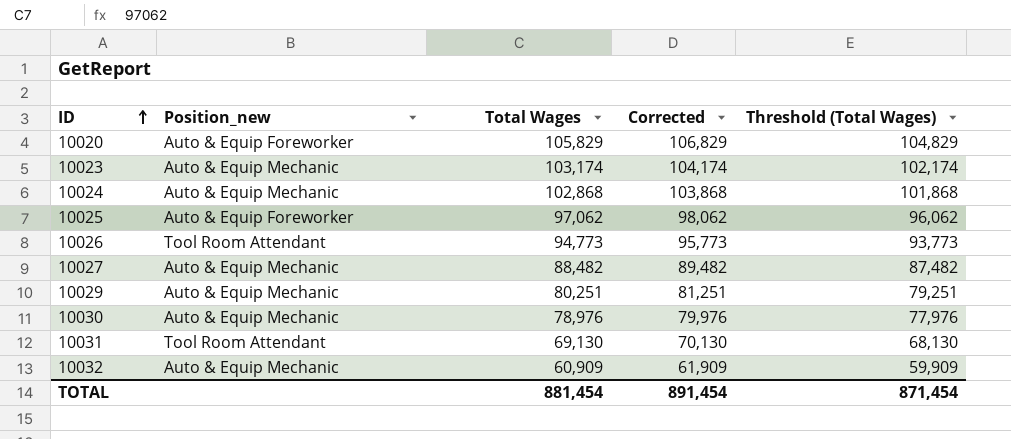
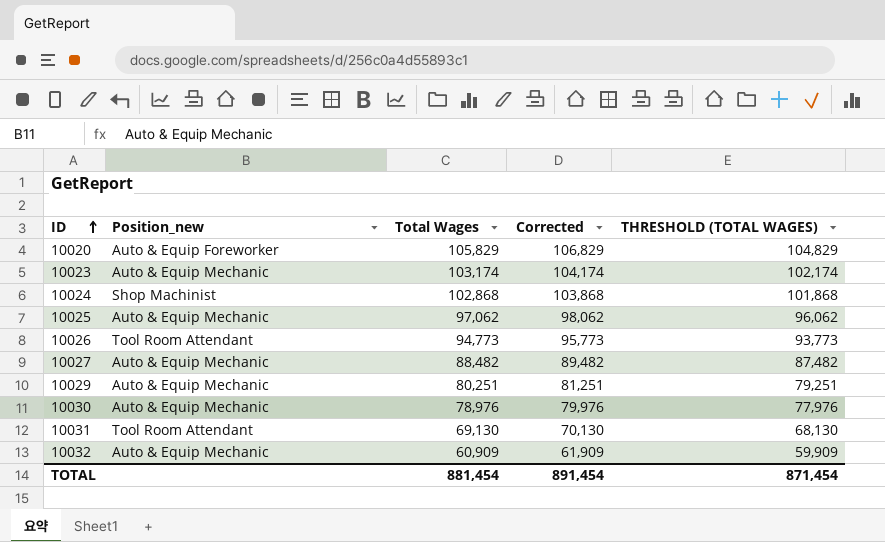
column name: Threshold (Total Wages) -> THRESHOLD (TOTAL WAGES)
10024 | Position_new: Auto & Equip Mechanic -> Shop Machinist
10025 | Position_new: Auto & Equip Foreworker -> Auto & Equip Mechanic

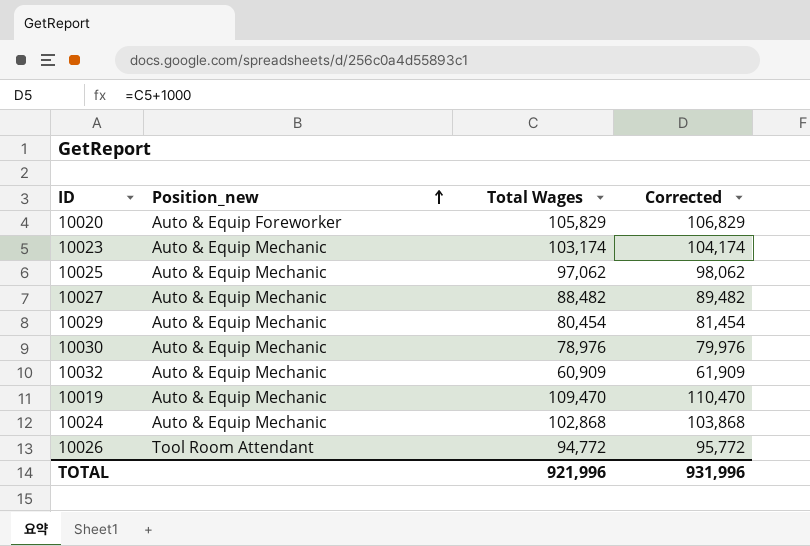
row order: ID ascending -> Position_new ascending
column THRESHOLD (TOTAL WAGES) | formula: [Total Wages] - 1000 -> none
row 10031: Tool Room Attendant | 69,130 | 70,130 | 68,130 -> none
10029 | Total Wages: 80,251 -> 80,454
10029 | Corrected: 81,251 -> 81,454
row 10019: none -> Auto & Equip Mechanic | 109,470 | 110,470
10024 | Position_new: Shop Machinist -> Auto & Equip Mechanic
10026 | Total Wages: 94,773 -> 94,772
10026 | Corrected: 95,773 -> 95,772
TOTAL | Total Wages: 881,454 -> 921,996
TOTAL | Corrected: 891,454 -> 931,996

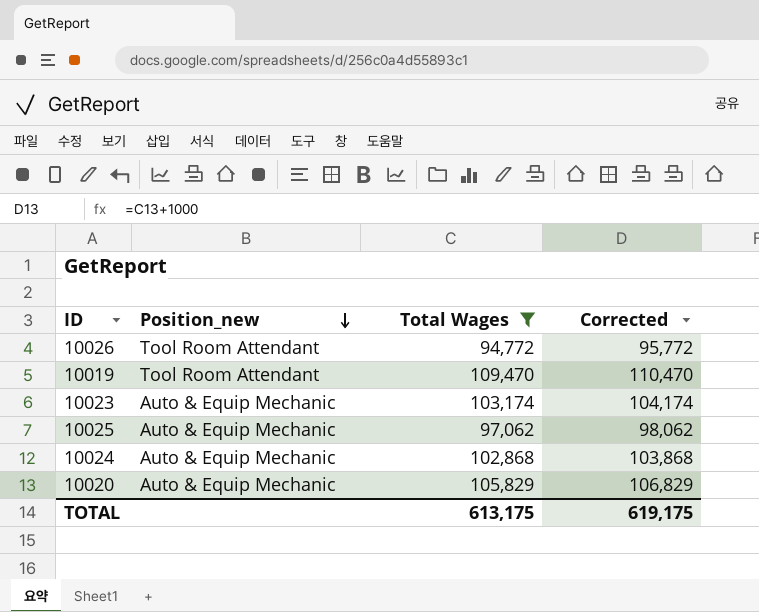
filter: none -> Total Wages >= 94,772
row order: Position_new ascending -> Position_new descending
10019 | Position_new: Auto & Equip Mechanic -> Tool Room Attendant
10020 | Position_new: Auto & Equip Foreworker -> Auto & Equip Mechanic
TOTAL | Total Wages: 921,996 -> 613,175
TOTAL | Corrected: 931,996 -> 619,175

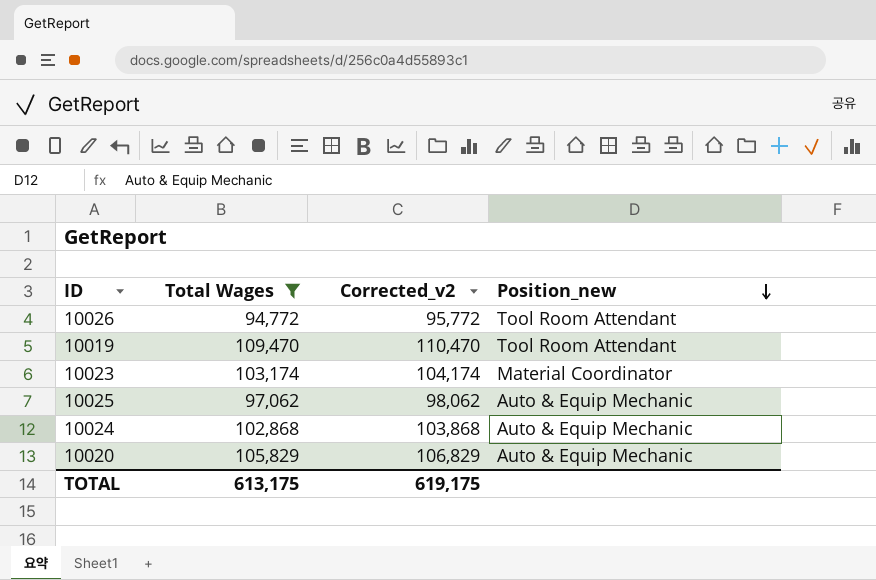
column name: Corrected -> Corrected_v2
column Position_new | position: 2 -> 4
10023 | Position_new: Auto & Equip Mechanic -> Material Coordinator

